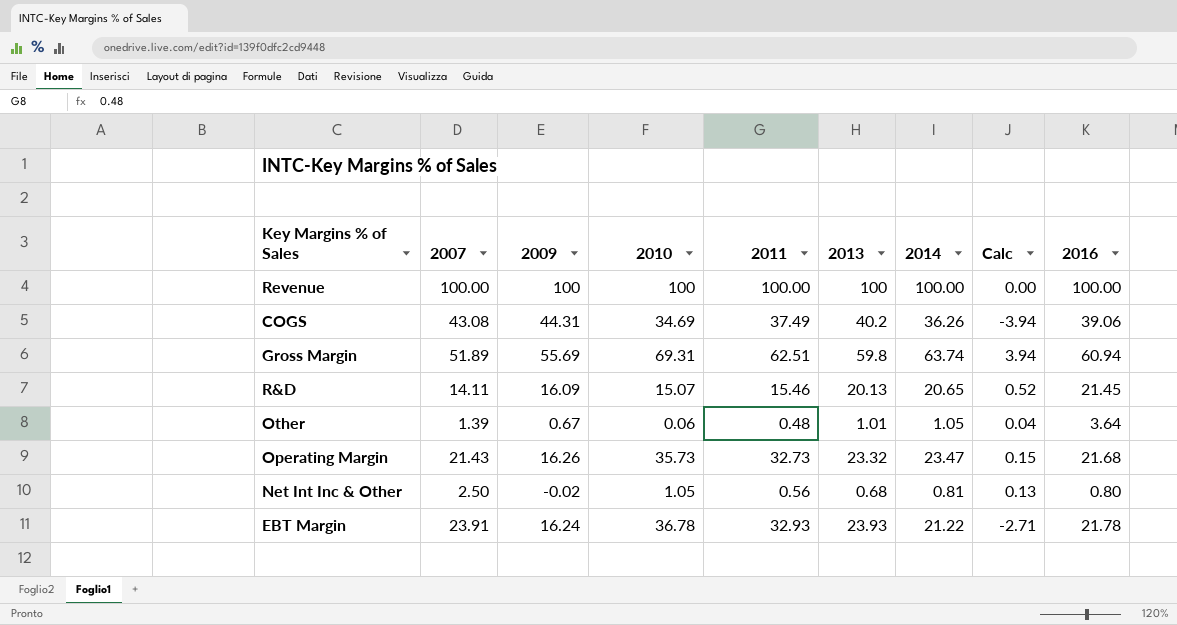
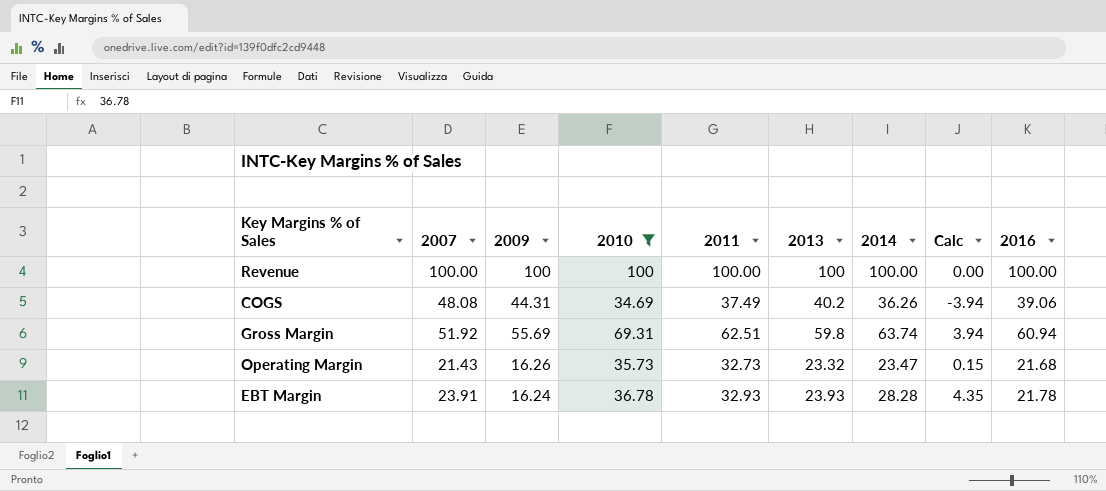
filter: none -> 2010 >= 34.69
COGS | 2007: 43.08 -> 48.08
Gross Margin | 2007: 51.89 -> 51.92
EBT Margin | 2014: 21.22 -> 28.28
EBT Margin | Calc: -2.71 -> 4.35

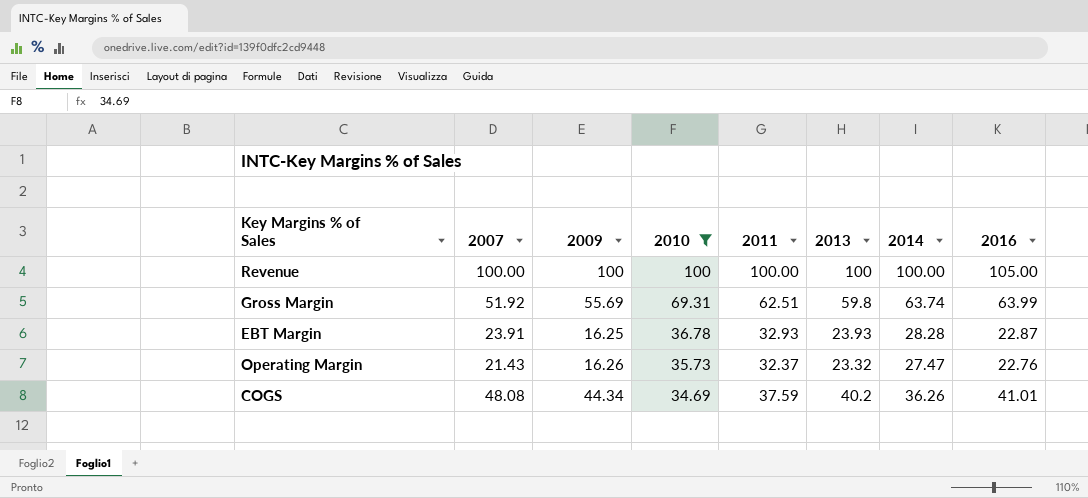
row order: none -> 2010 descending
column Calc | formula: [2014] - [2013] -> none
Revenue | 2016: 100.00 -> 105.00
Gross Margin | 2016: 60.94 -> 63.99
EBT Margin | 2009: 16.24 -> 16.25
EBT Margin | 2016: 21.78 -> 22.87
Operating Margin | 2011: 32.73 -> 32.37
Operating Margin | 2014: 23.47 -> 27.47
Operating Margin | 2016: 21.68 -> 22.76
COGS | 2009: 44.31 -> 44.34
COGS | 2011: 37.49 -> 37.59
COGS | 2016: 39.06 -> 41.01

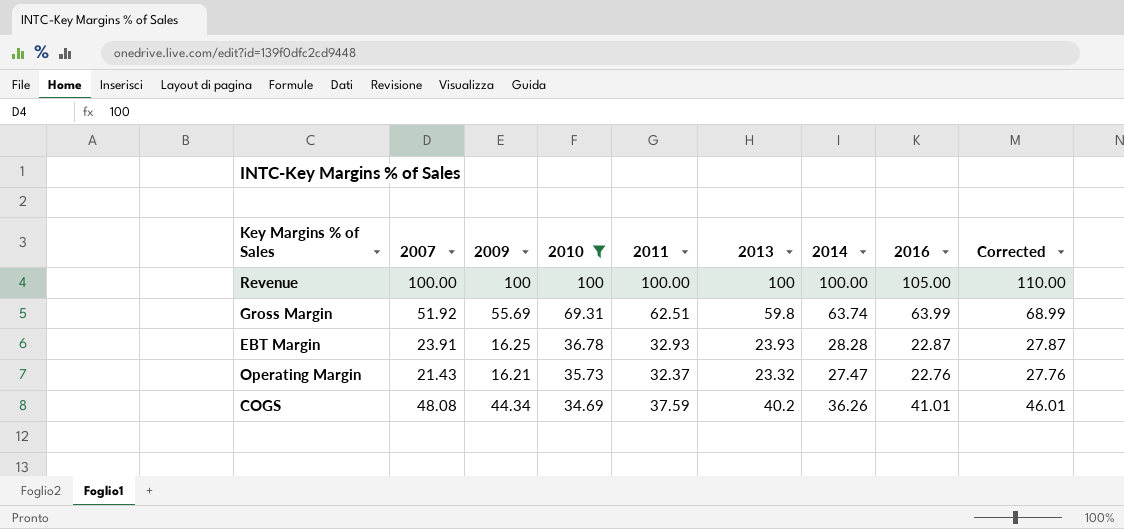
column Corrected | formula: none -> [2016] + 5
Operating Margin | 2009: 16.26 -> 16.21

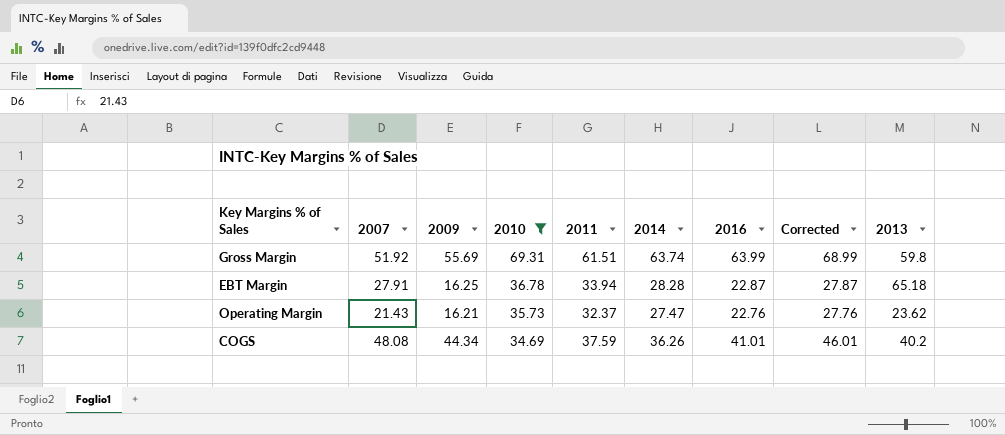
column 2013 | position: 6 -> 9
row Revenue: 100.00 | 100 | 100 | 100.00 | 100 | 100.00 | 105.00 | 110.00 -> none
Gross Margin | 2011: 62.51 -> 61.51
EBT Margin | 2007: 23.91 -> 27.91
EBT Margin | 2011: 32.93 -> 33.94
EBT Margin | 2013: 23.93 -> 65.18
Operating Margin | 2013: 23.32 -> 23.62

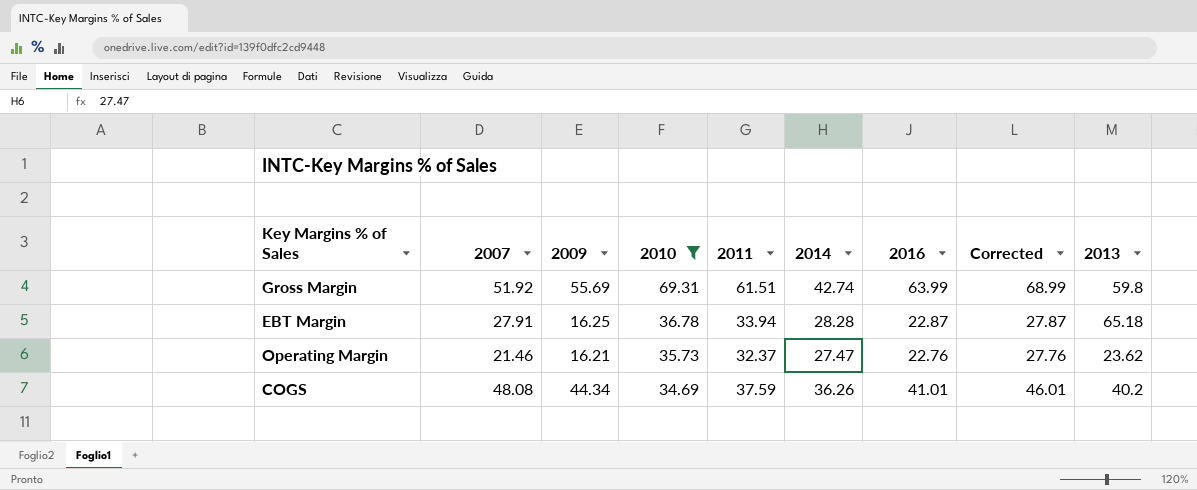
Gross Margin | 2014: 63.74 -> 42.74
Operating Margin | 2007: 21.43 -> 21.46

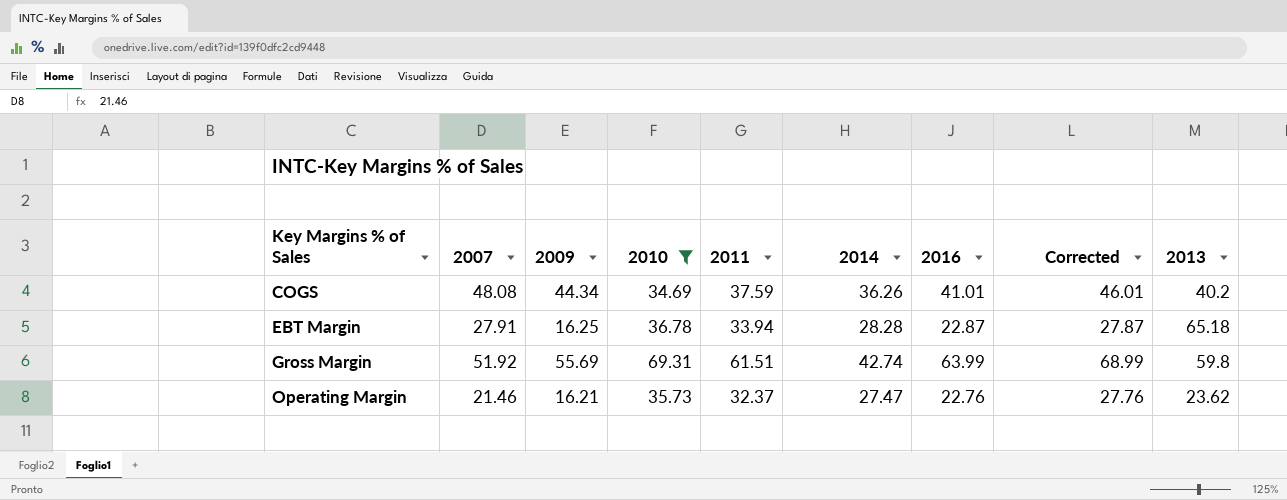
row order: 2010 descending -> Key Margins % of Sales ascending

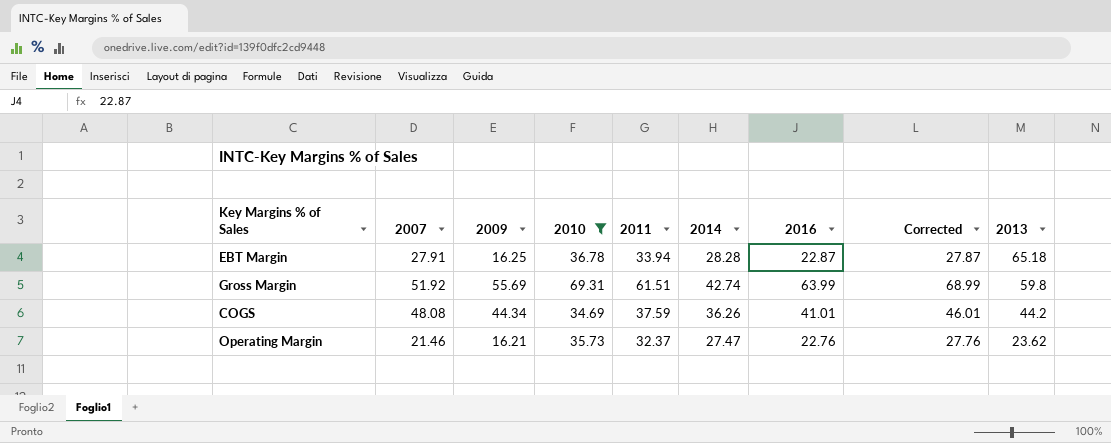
row order: Key Margins % of Sales ascending -> 2013 descending
COGS | 2013: 40.2 -> 44.2

